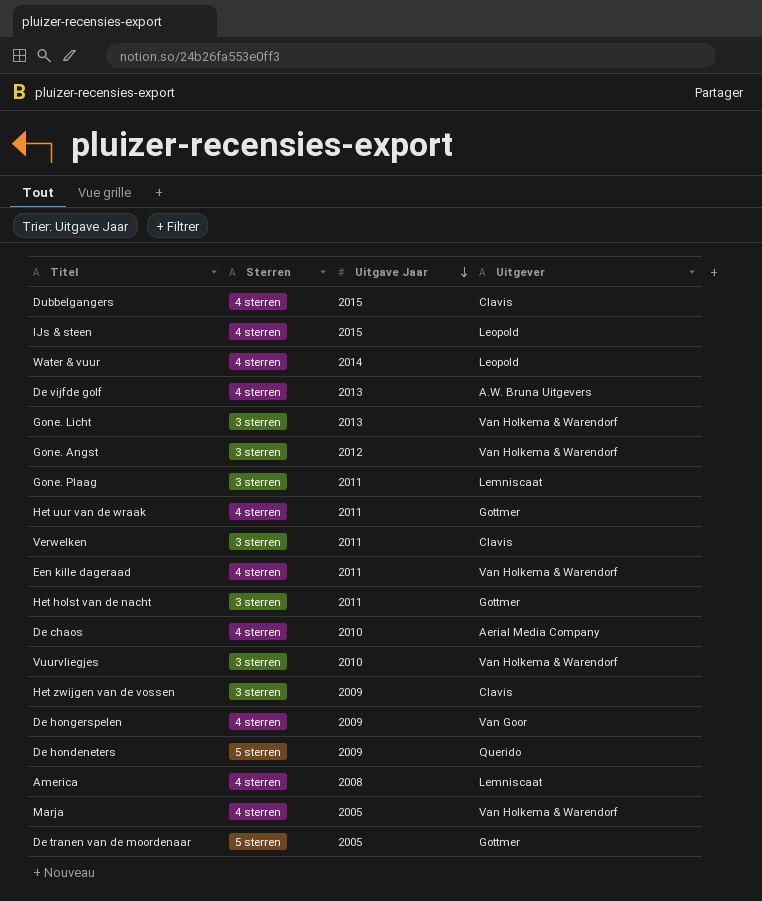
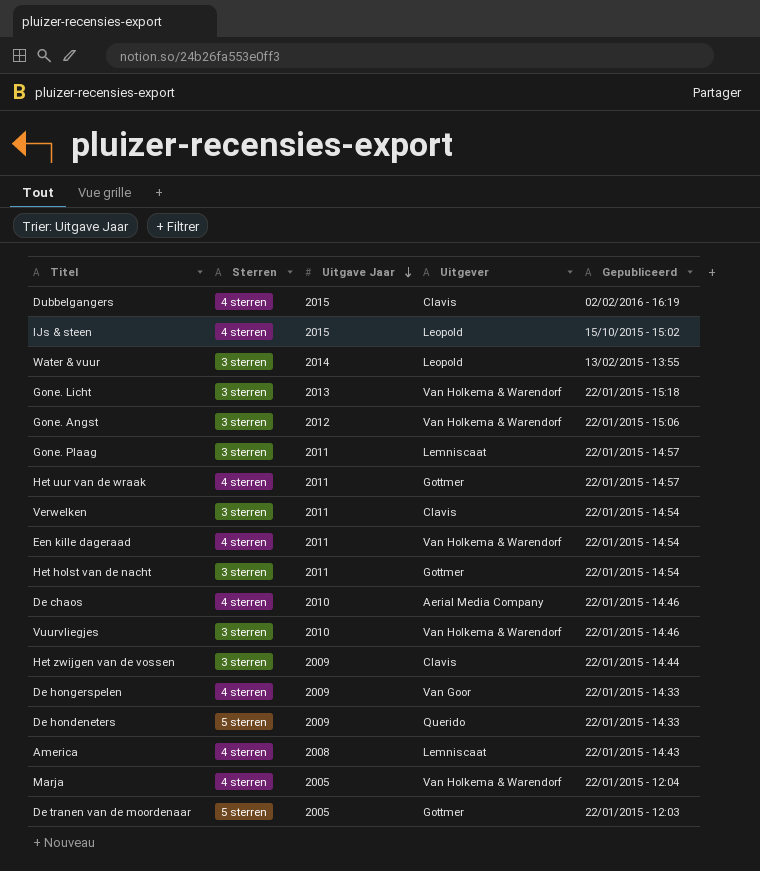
column Gepubliceerd | position: none -> 5
row De vijfde golf: 4 sterren | 2013 | A.W. Bruna Uitgevers -> none
Water & vuur | Sterren: 4 sterren -> 3 sterren

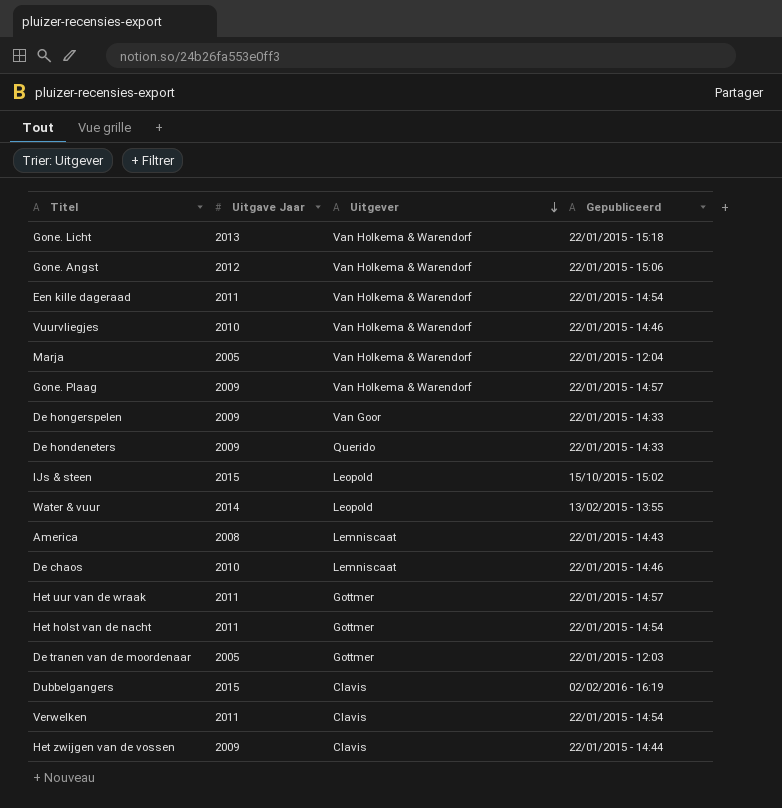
row order: Uitgave Jaar descending -> Uitgever descending
column Sterren | position: 2 -> none
Gone. Plaag | Uitgave Jaar: 2011 -> 2009
Gone. Plaag | Uitgever: Lemniscaat -> Van Holkema & Warendorf
De chaos | Uitgever: Aerial Media Company -> Lemniscaat

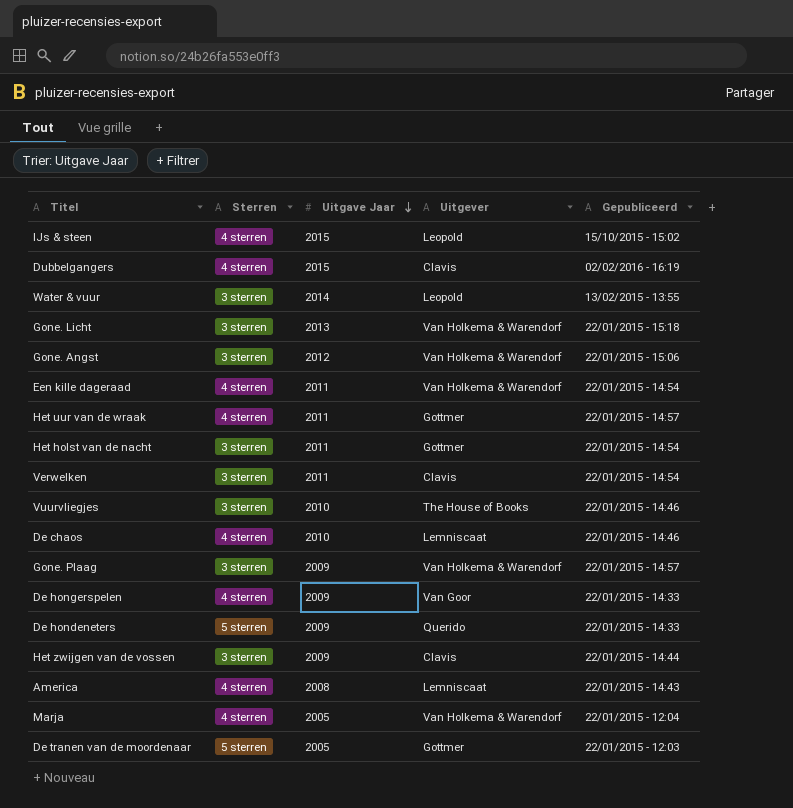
row order: Uitgever descending -> Uitgave Jaar descending
column Sterren | position: none -> 2
Vuurvliegjes | Uitgever: Van Holkema & Warendorf -> The House of Books

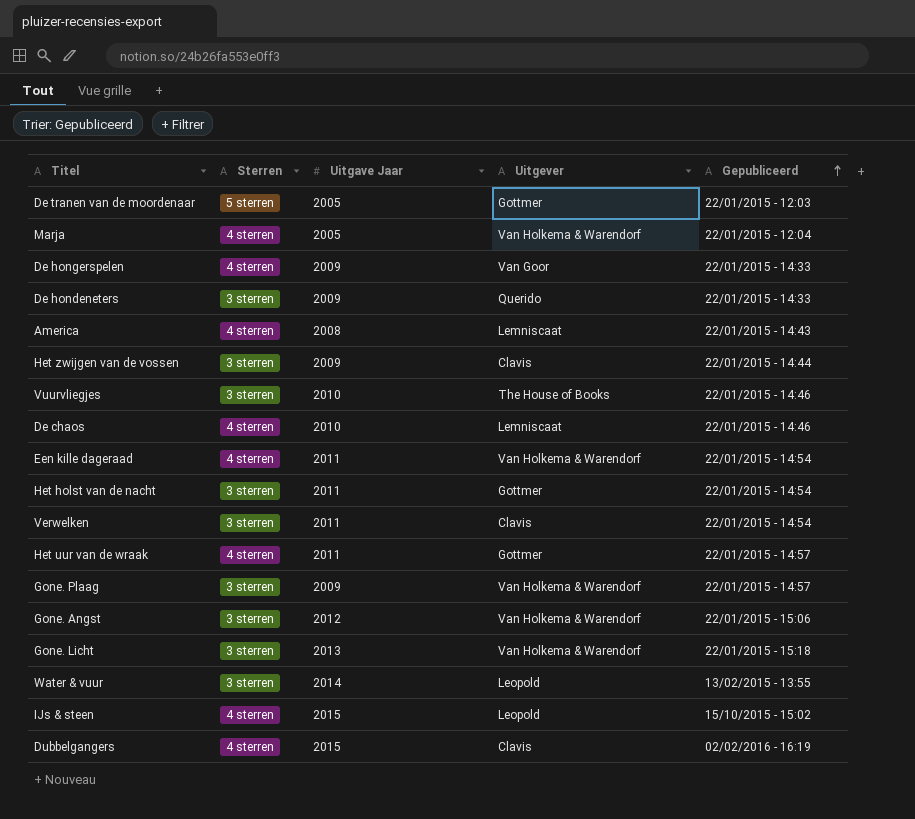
row order: Uitgave Jaar descending -> Gepubliceerd ascending
De hondeneters | Sterren: 5 sterren -> 3 sterren

